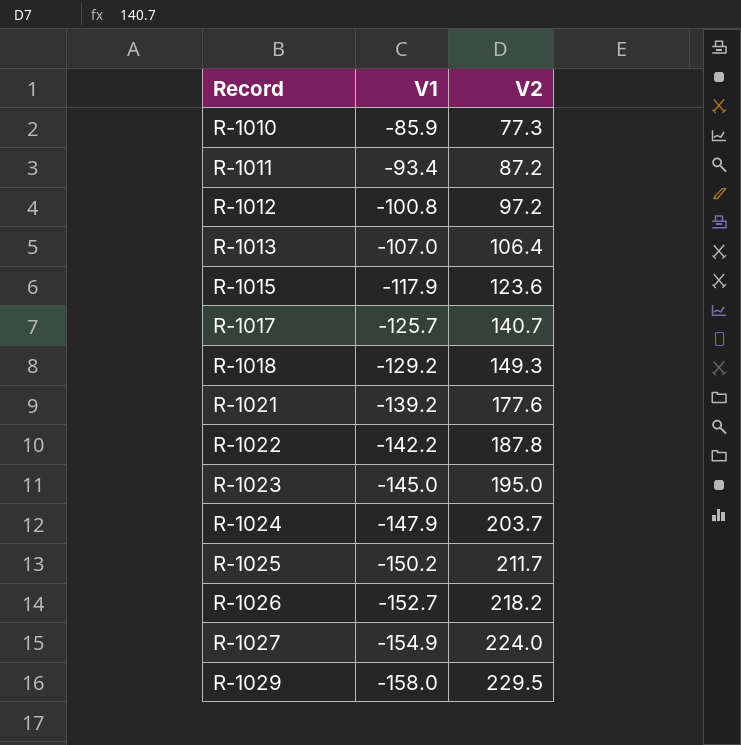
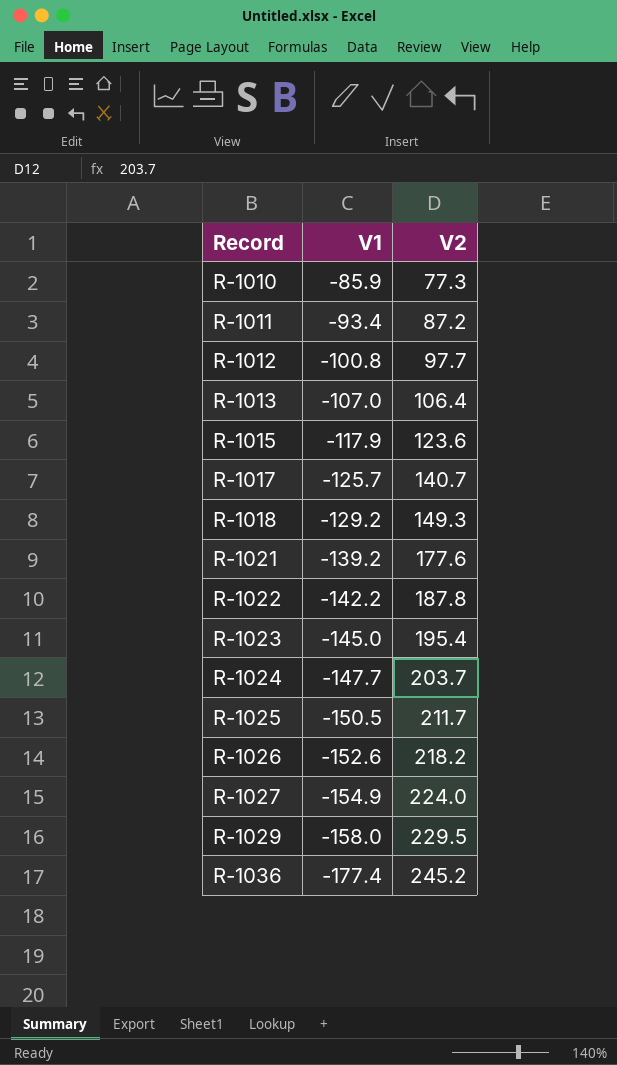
R-1012 | V2: 97.2 -> 97.7
R-1023 | V2: 195.0 -> 195.4
R-1024 | V1: -147.9 -> -147.7
R-1025 | V1: -150.2 -> -150.5
R-1026 | V1: -152.7 -> -152.6
row R-1036: none -> -177.4 | 245.2

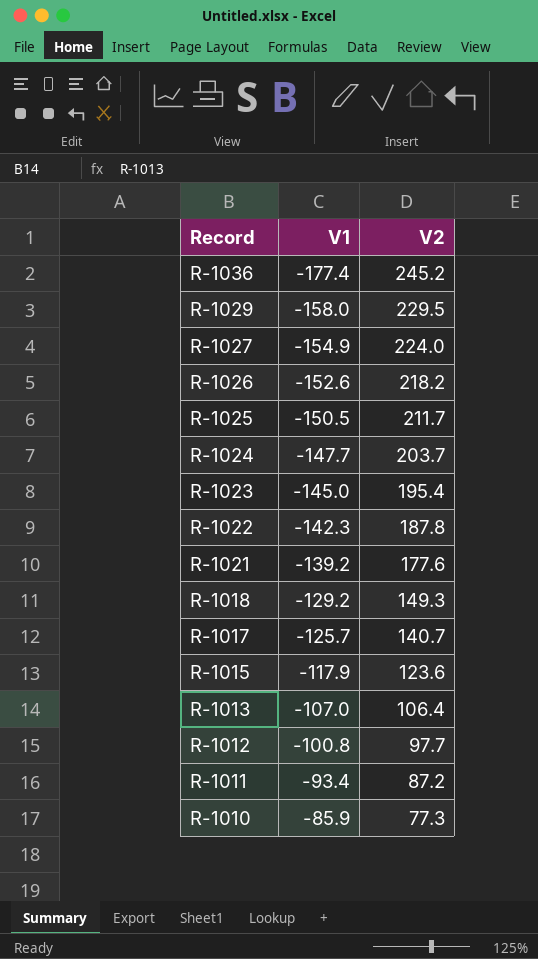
row order: Record ascending -> Record descending
R-1022 | V1: -142.2 -> -142.3

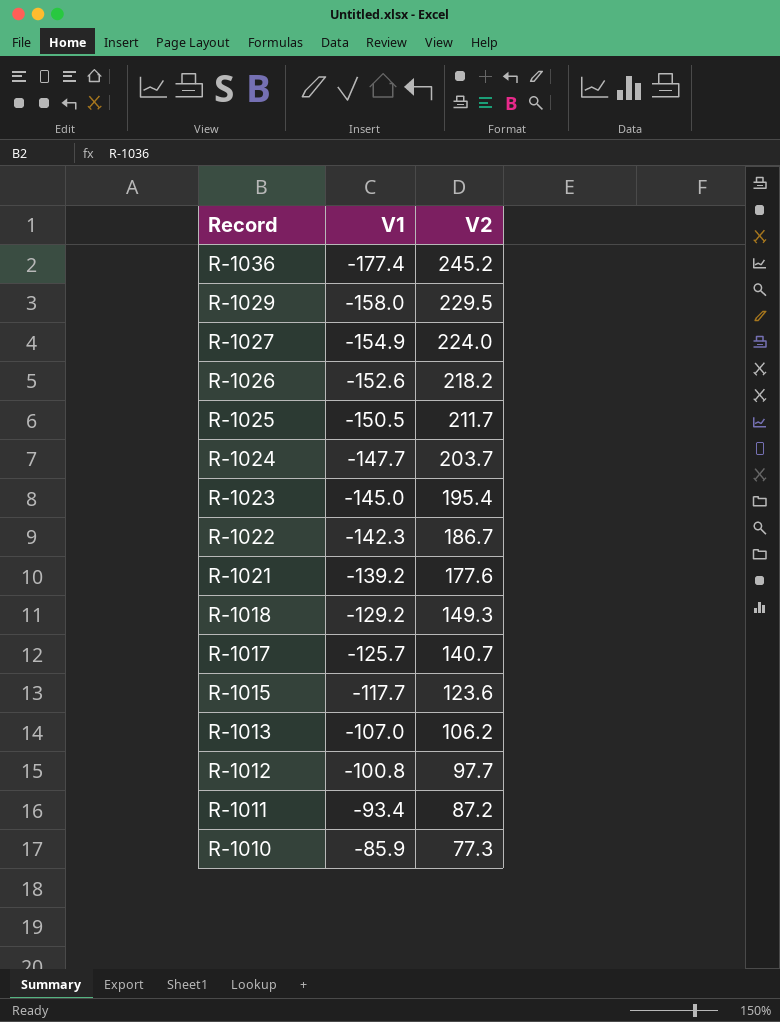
R-1022 | V2: 187.8 -> 186.7
R-1015 | V1: -117.9 -> -117.7
R-1013 | V2: 106.4 -> 106.2

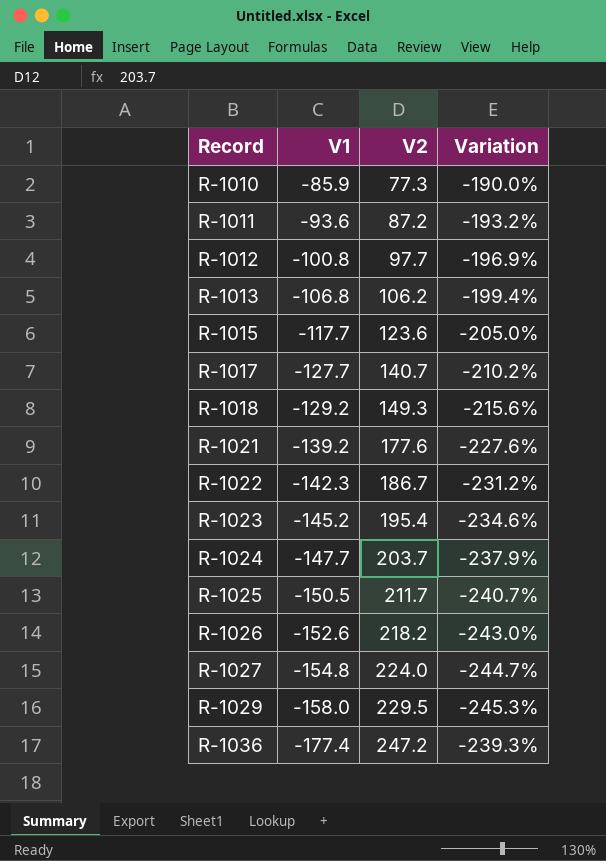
row order: Record descending -> Record ascending
column Variation | formula: none -> ([V2] - [V1]) / [V1]
R-1011 | V1: -93.4 -> -93.6
R-1013 | V1: -107.0 -> -106.8
R-1017 | V1: -125.7 -> -127.7
R-1023 | V1: -145.0 -> -145.2
R-1027 | V1: -154.9 -> -154.8
R-1036 | V2: 245.2 -> 247.2

